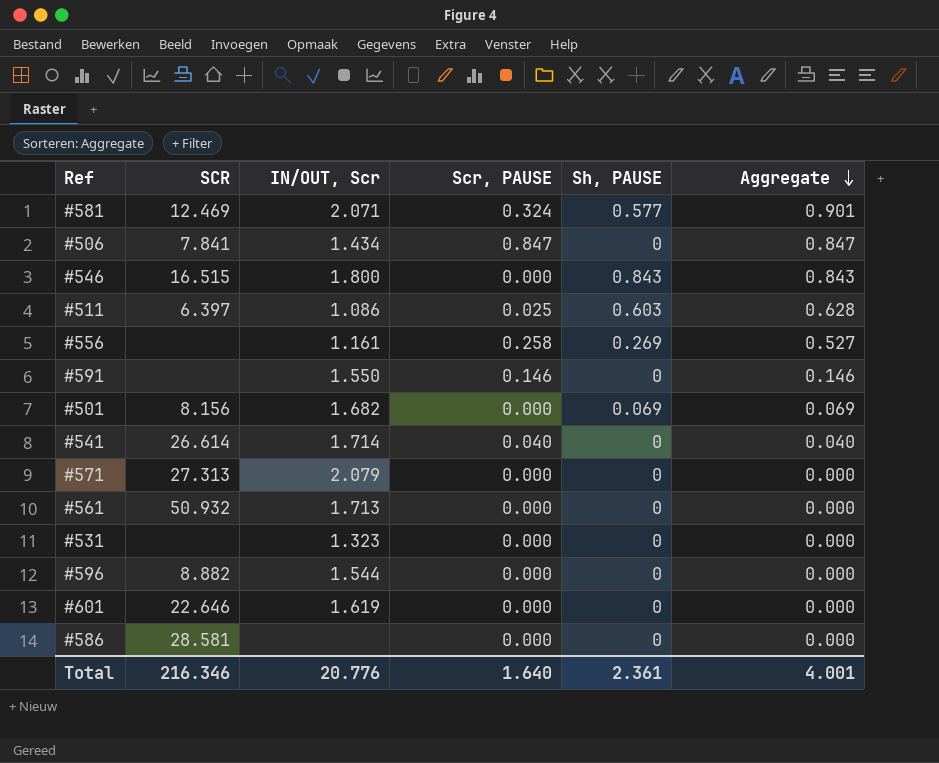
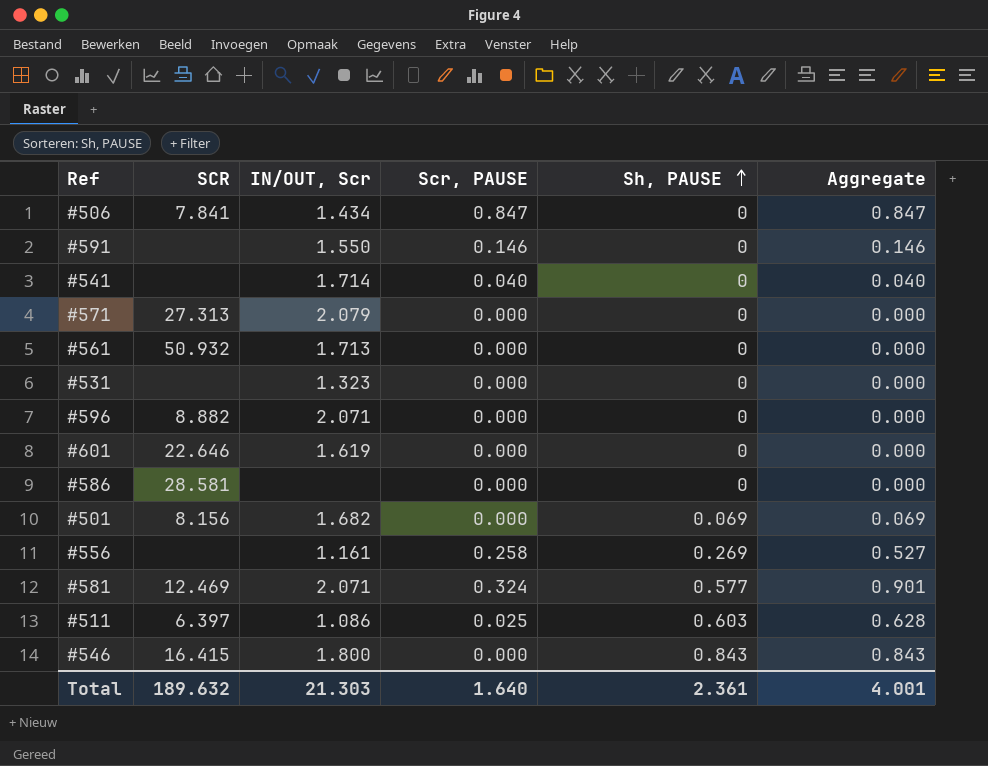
row order: Aggregate descending -> Sh, PAUSE ascending
#541 | SCR: 26.614 -> none
#596 | IN/OUT, Scr: 1.544 -> 2.071
#546 | SCR: 16.515 -> 16.415
Total | SCR: 216.346 -> 189.632
Total | IN/OUT, Scr: 20.776 -> 21.303

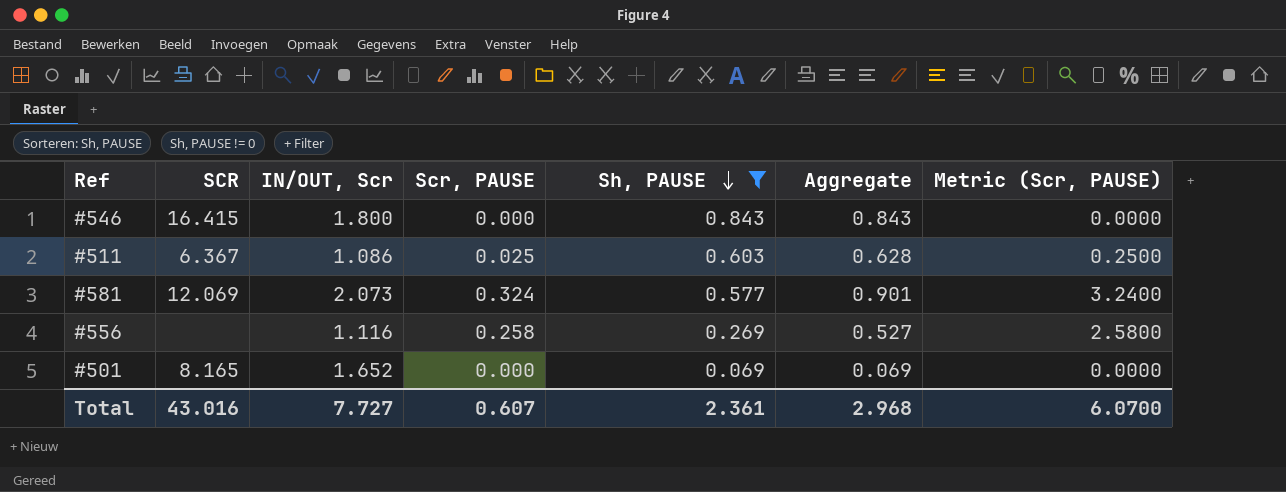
filter: none -> Sh, PAUSE != 0
row order: Sh, PAUSE ascending -> Sh, PAUSE descending
column Metric (Scr, PAUSE) | formula: none -> [Scr, PAUSE] * 10
#511 | SCR: 6.397 -> 6.367
#581 | SCR: 12.469 -> 12.069
#581 | IN/OUT, Scr: 2.071 -> 2.073
#556 | IN/OUT, Scr: 1.161 -> 1.116
#501 | SCR: 8.156 -> 8.165
#501 | IN/OUT, Scr: 1.682 -> 1.652
Total | SCR: 189.632 -> 43.016
Total | IN/OUT, Scr: 21.303 -> 7.727
Total | Scr, PAUSE: 1.640 -> 0.607
Total | Aggregate: 4.001 -> 2.968

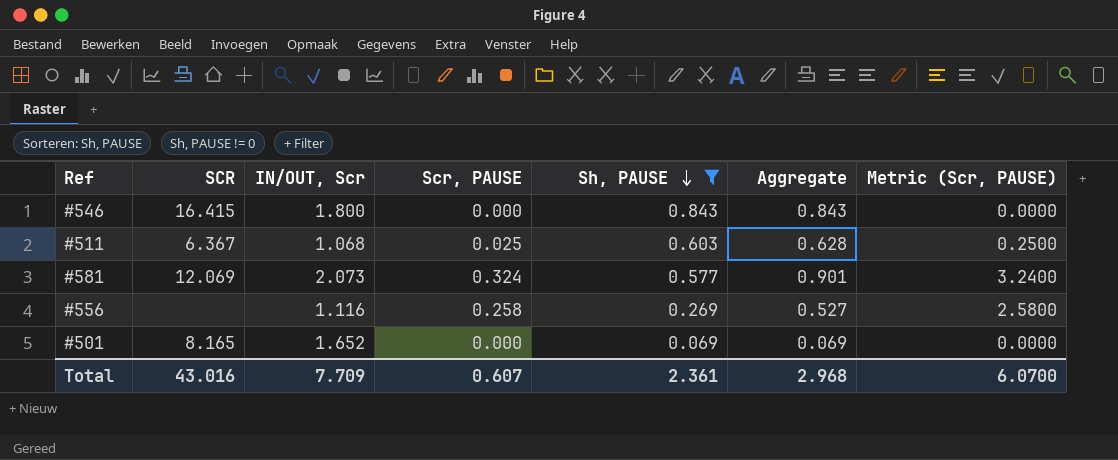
#511 | IN/OUT, Scr: 1.086 -> 1.068
Total | IN/OUT, Scr: 7.727 -> 7.709

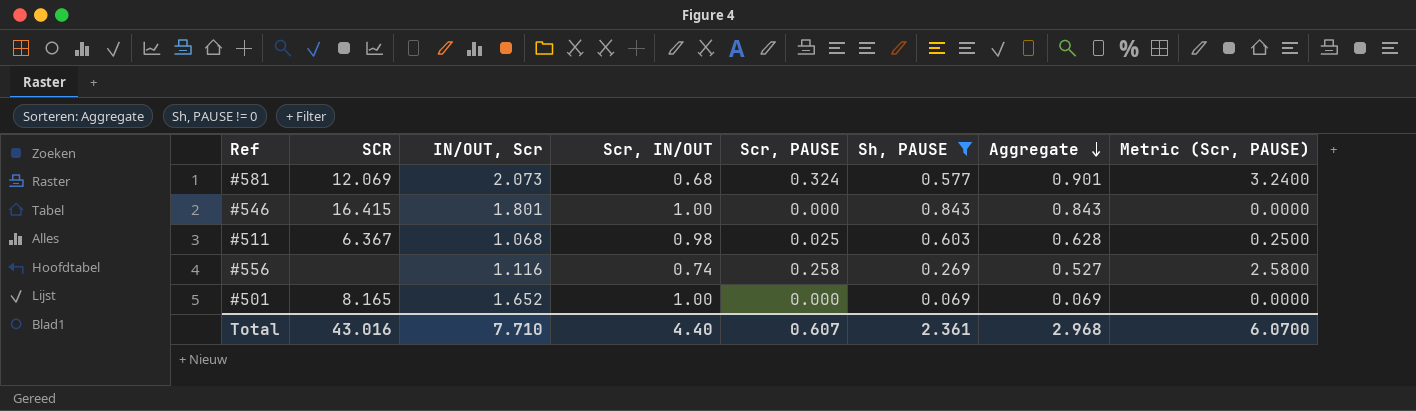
row order: Sh, PAUSE descending -> Aggregate descending
column Scr, IN/OUT | position: none -> 4
#546 | IN/OUT, Scr: 1.800 -> 1.801
Total | IN/OUT, Scr: 7.709 -> 7.710

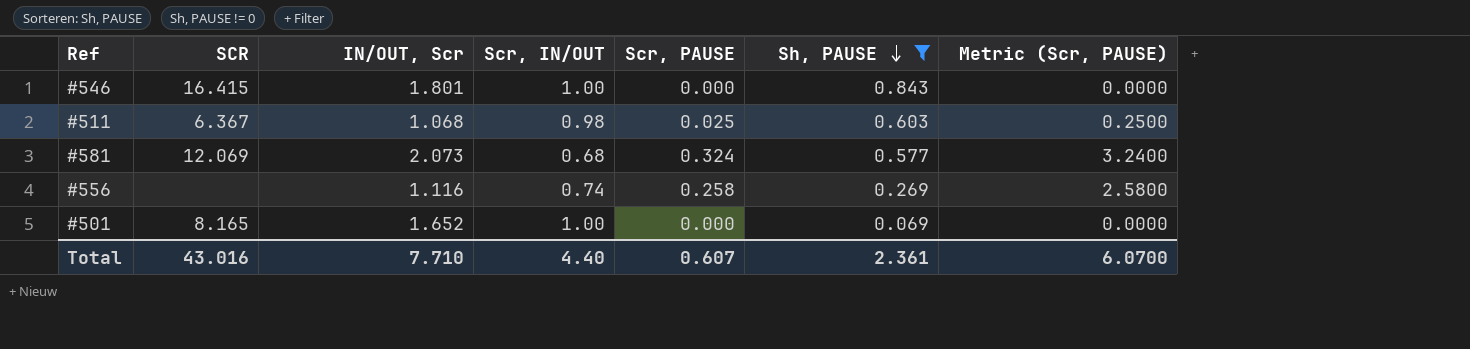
row order: Aggregate descending -> Sh, PAUSE descending
column Aggregate | formula: [Scr, PAUSE] + [Sh, PAUSE] -> none

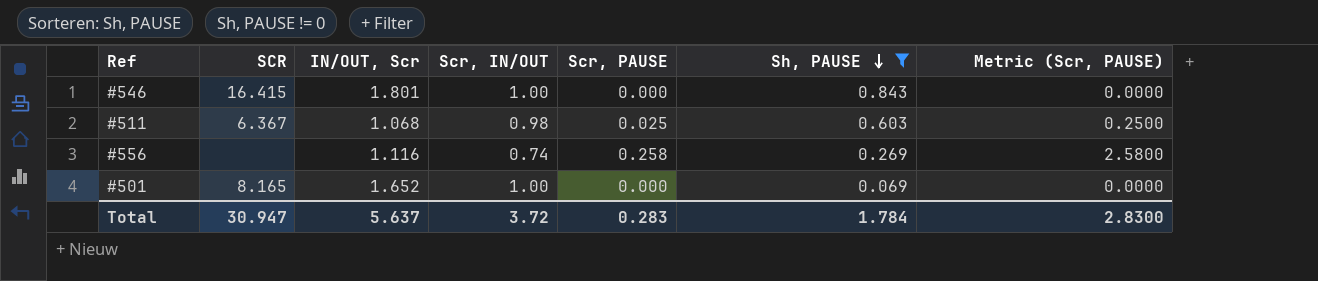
row #581: 12.069 | 2.073 | 0.68 | 0.324 | 0.577 | 3.2400 -> none
Total | SCR: 43.016 -> 30.947
Total | IN/OUT, Scr: 7.710 -> 5.637
Total | Scr, IN/OUT: 4.40 -> 3.72
Total | Scr, PAUSE: 0.607 -> 0.283
Total | Sh, PAUSE: 2.361 -> 1.784
Total | Metric (Scr, PAUSE): 6.0700 -> 2.8300

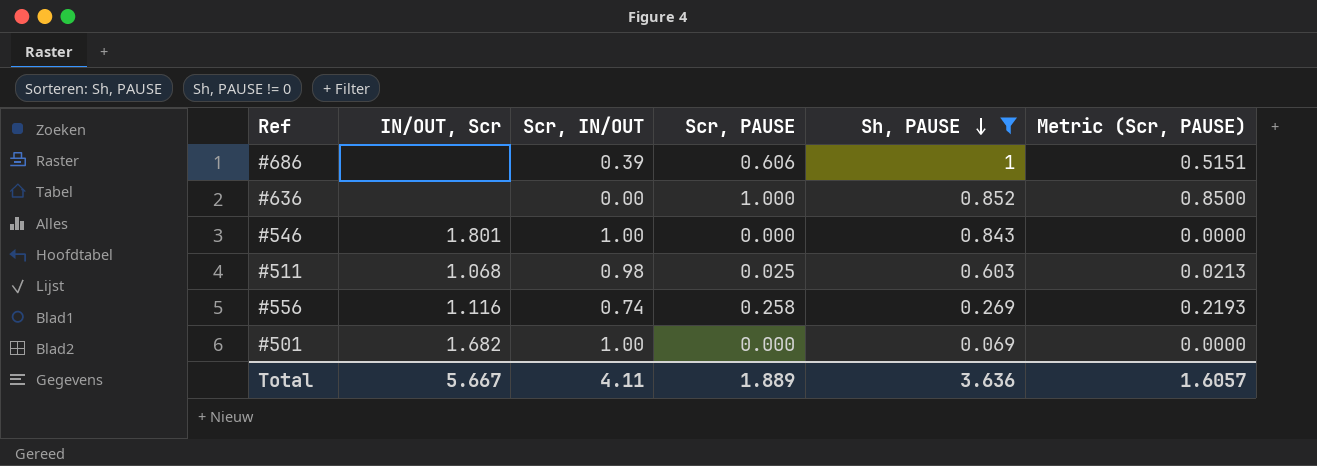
column SCR | position: 2 -> none
column Metric (Scr, PAUSE) | formula: [Scr, PAUSE] * 10 -> [Scr, PAUSE] * 0.85
row #686: none -> none | 0.39 | 0.606 | 1 | 0.5151
row #636: none -> none | 0.00 | 1.000 | 0.852 | 0.8500
#501 | IN/OUT, Scr: 1.652 -> 1.682
Total | IN/OUT, Scr: 5.637 -> 5.667
Total | Scr, IN/OUT: 3.72 -> 4.11
Total | Scr, PAUSE: 0.283 -> 1.889
Total | Sh, PAUSE: 1.784 -> 3.636
Total | Metric (Scr, PAUSE): 2.8300 -> 1.6057

